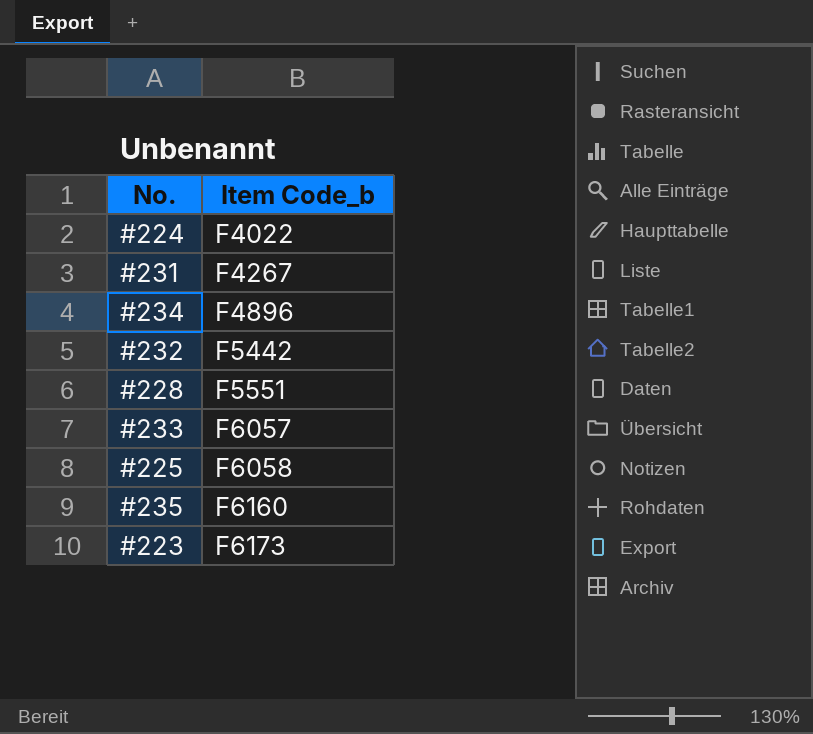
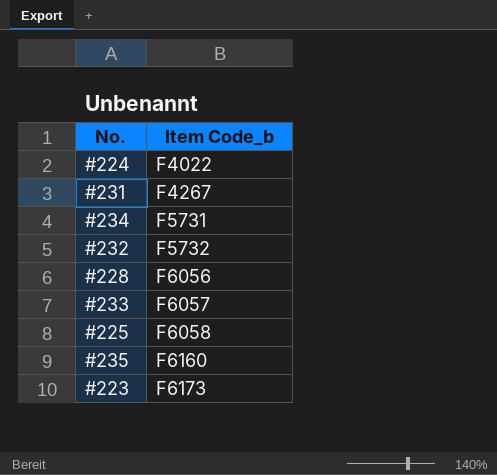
#234 | Item Code_b: F4896 -> F5731
#232 | Item Code_b: F5442 -> F5732
#228 | Item Code_b: F5551 -> F6056

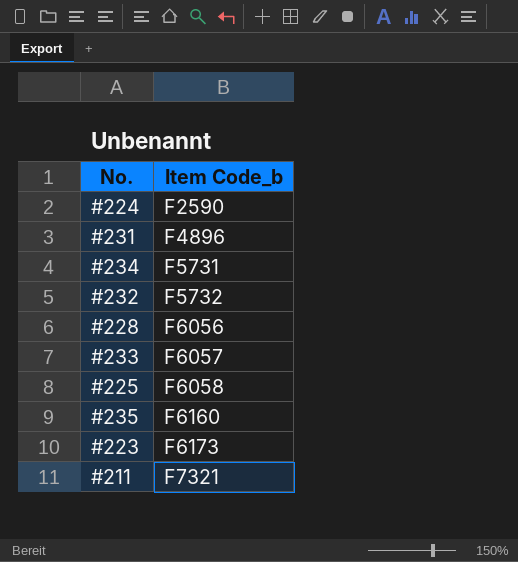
#224 | Item Code_b: F4022 -> F2590
#231 | Item Code_b: F4267 -> F4896
row #211: none -> F7321

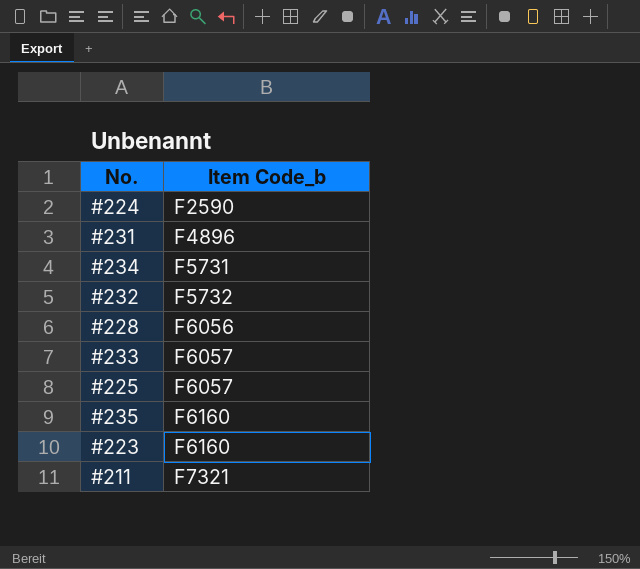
#225 | Item Code_b: F6058 -> F6057
#223 | Item Code_b: F6173 -> F6160

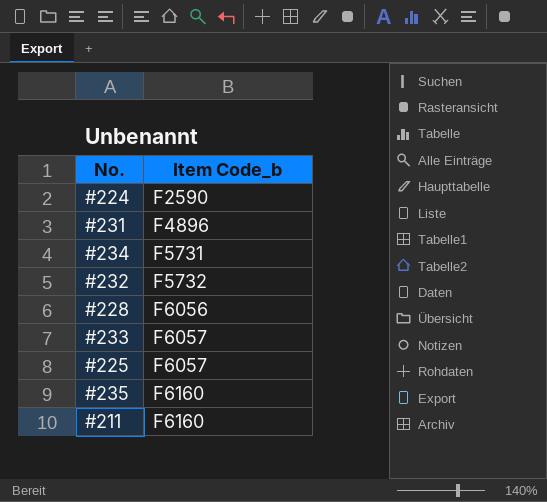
row #223: F6160 -> none
#211 | Item Code_b: F7321 -> F6160

